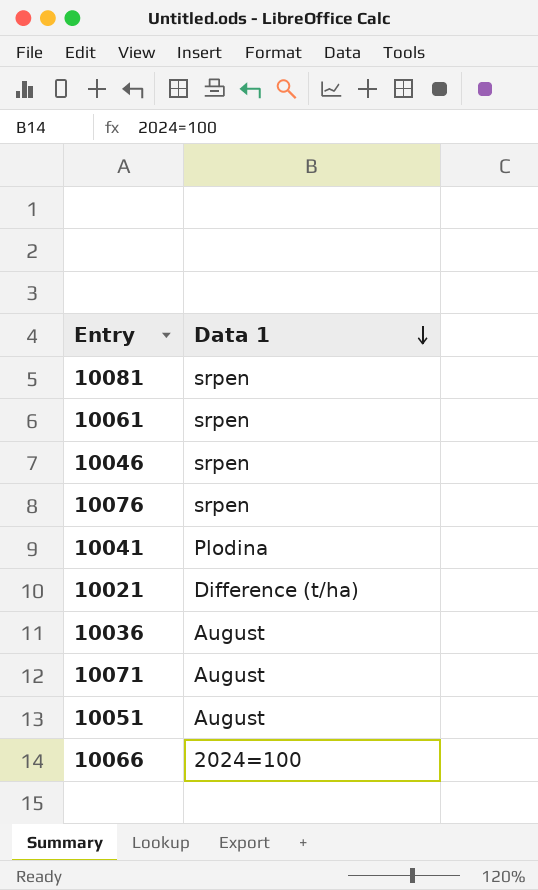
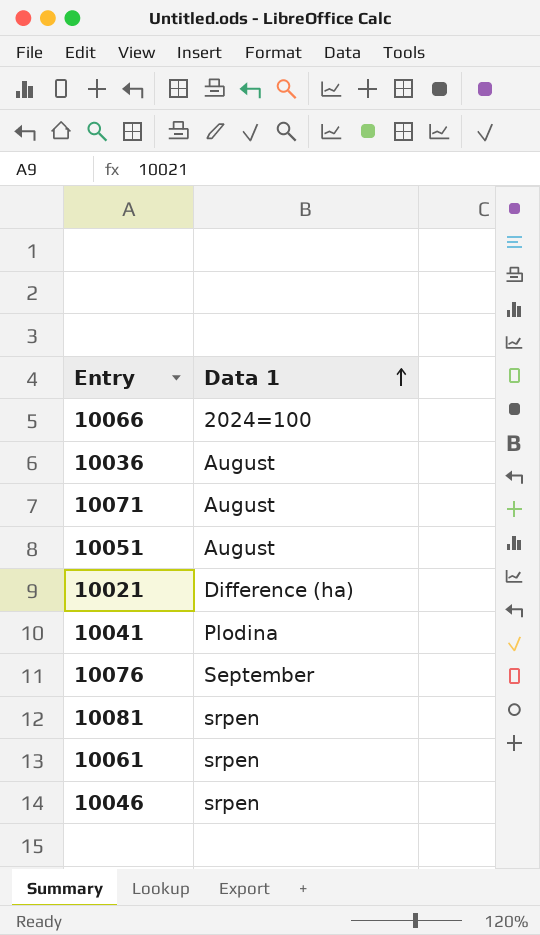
row order: Data 1 descending -> Data 1 ascending
10021 | Data 1: Difference (t/ha) -> Difference (ha)
10076 | Data 1: srpen -> September

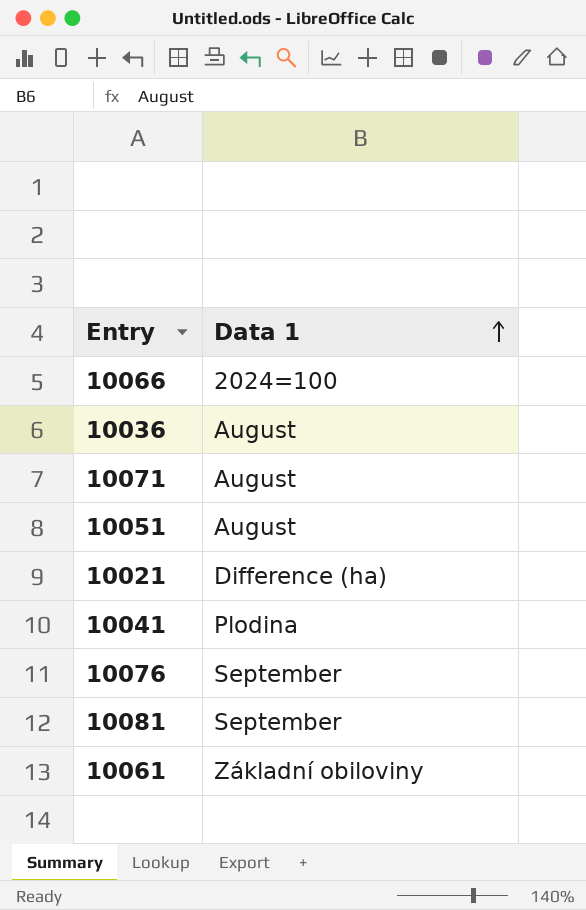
row 10046: srpen -> none
10081 | Data 1: srpen -> September
10061 | Data 1: srpen -> Základní obiloviny

